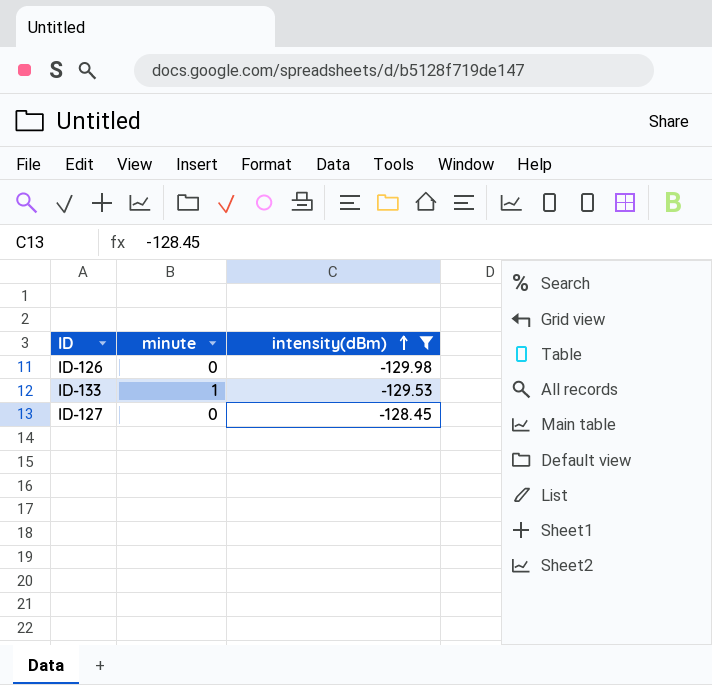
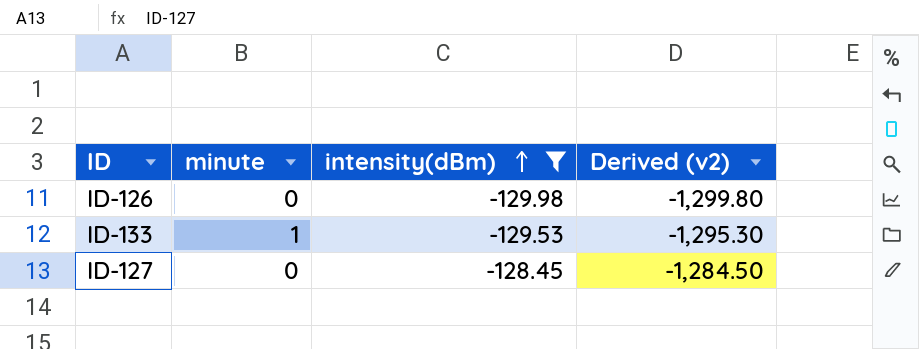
column Derived (v2) | formula: none -> [intensity(dBm)] * 10

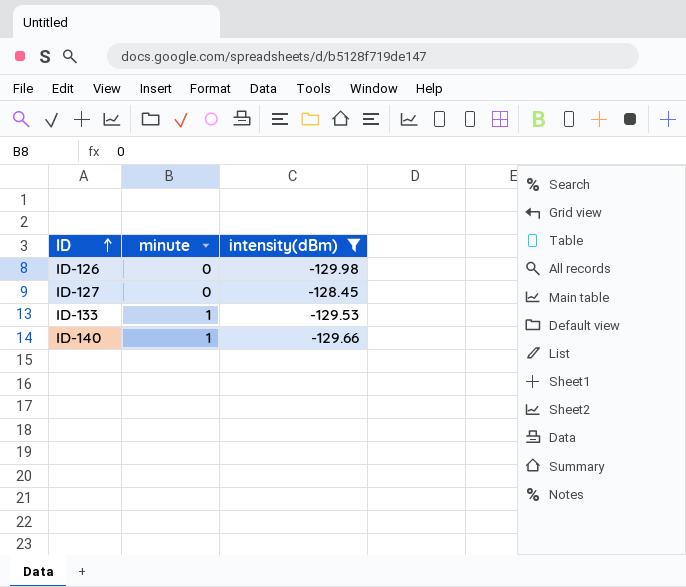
row order: intensity(dBm) ascending -> ID ascending
column Derived (v2) | formula: [intensity(dBm)] * 10 -> none
row ID-140: none -> 1 | -129.66

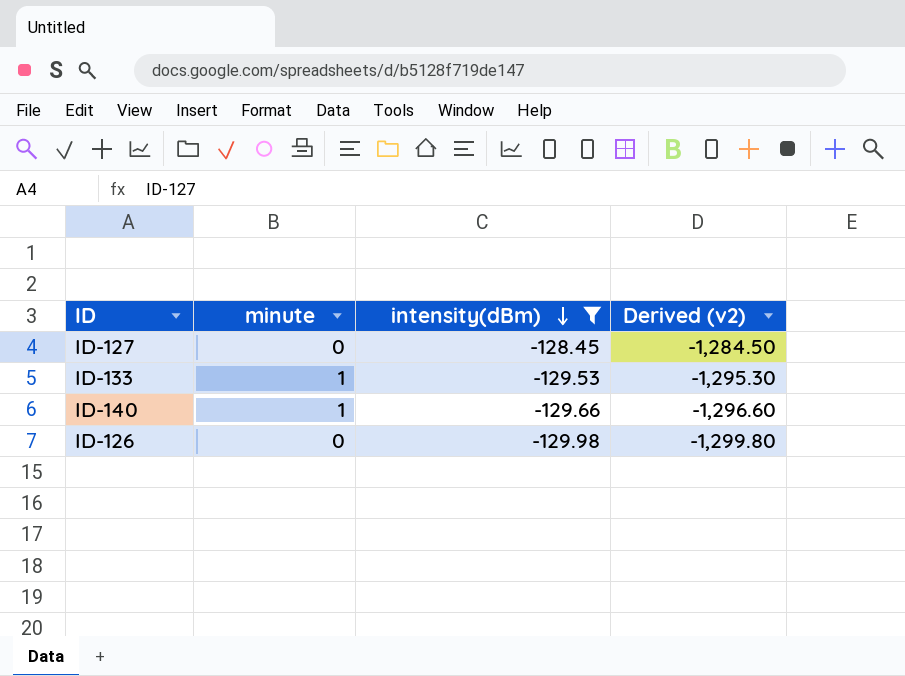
row order: ID ascending -> intensity(dBm) descending
column Derived (v2) | formula: none -> [intensity(dBm)] * 10

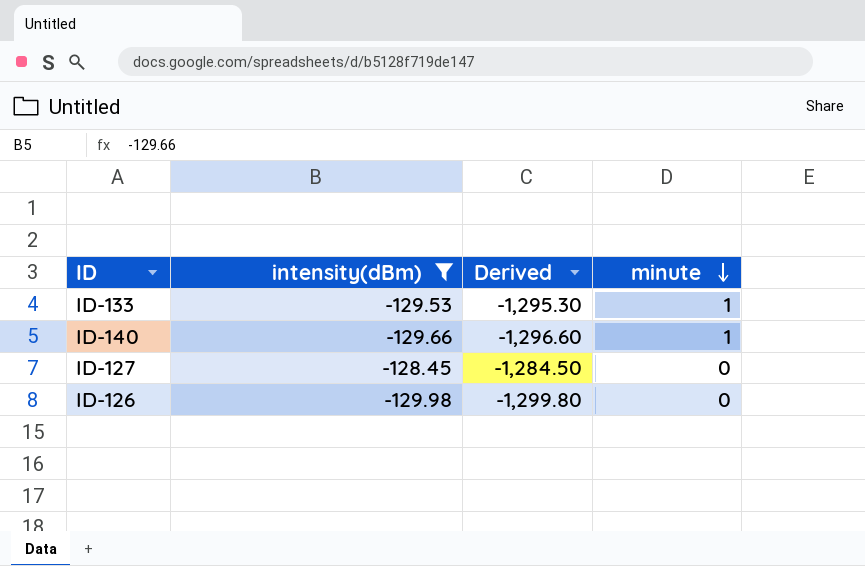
row order: intensity(dBm) descending -> minute descending
column name: Derived (v2) -> Derived
column minute | position: 2 -> 4

